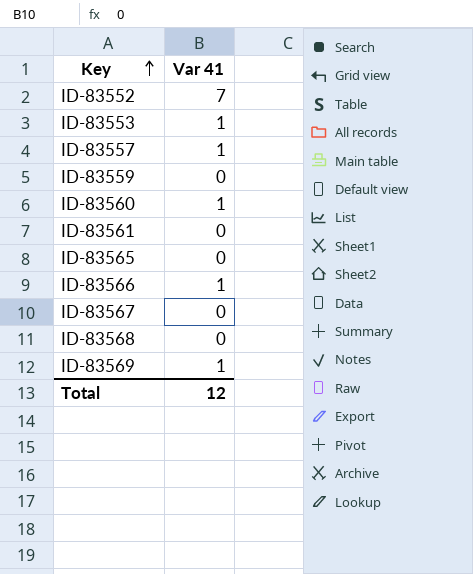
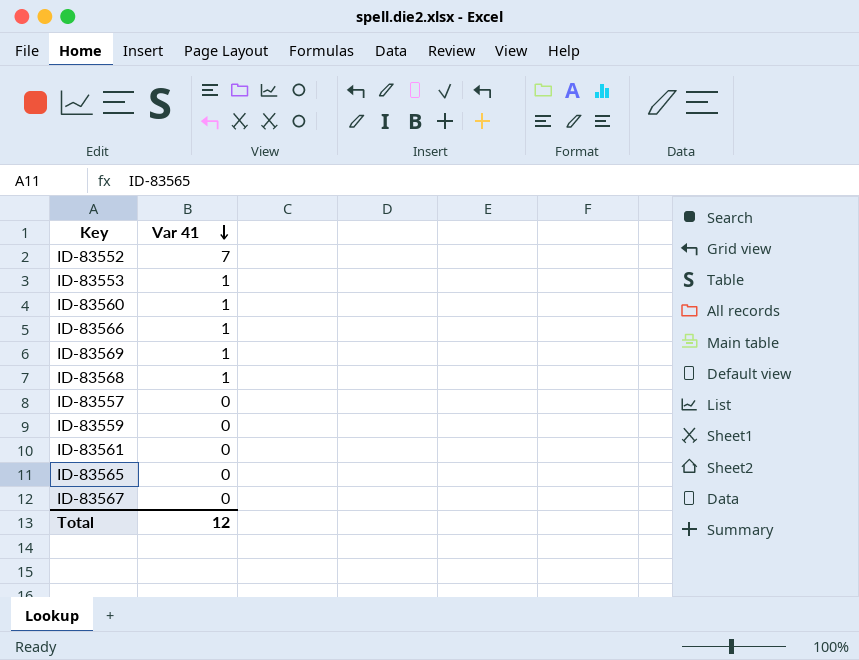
row order: Key ascending -> Var 41 descending
ID-83568 | Var 41: 0 -> 1
ID-83557 | Var 41: 1 -> 0

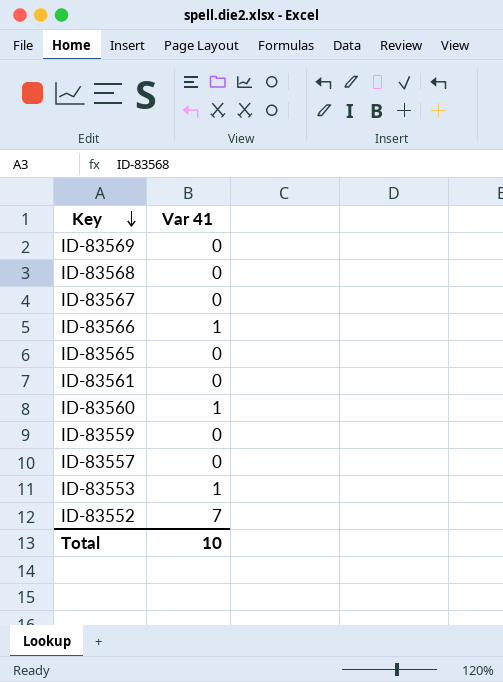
row order: Var 41 descending -> Key descending
ID-83569 | Var 41: 1 -> 0
ID-83568 | Var 41: 1 -> 0
Total | Var 41: 12 -> 10

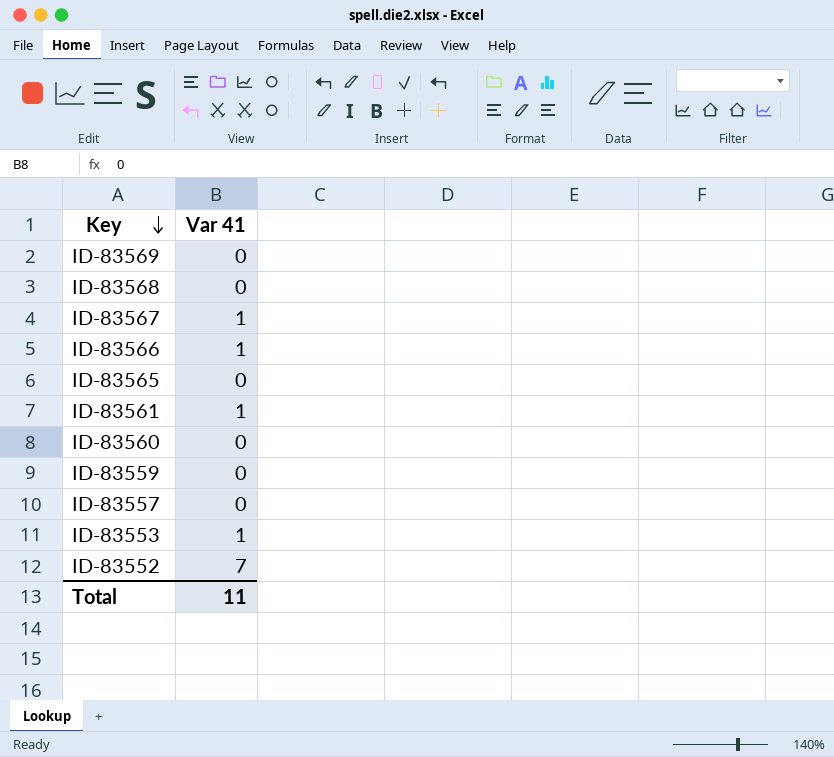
ID-83567 | Var 41: 0 -> 1
ID-83561 | Var 41: 0 -> 1
ID-83560 | Var 41: 1 -> 0
Total | Var 41: 10 -> 11

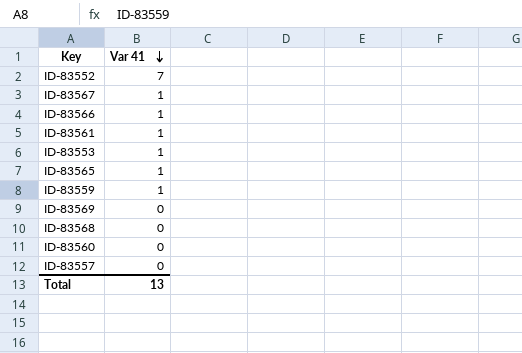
row order: Key descending -> Var 41 descending
ID-83565 | Var 41: 0 -> 1
ID-83559 | Var 41: 0 -> 1
Total | Var 41: 11 -> 13

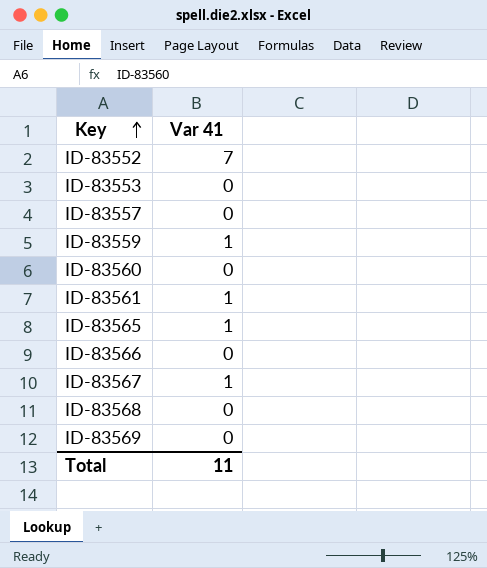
row order: Var 41 descending -> Key ascending
ID-83553 | Var 41: 1 -> 0
ID-83566 | Var 41: 1 -> 0
Total | Var 41: 13 -> 11

